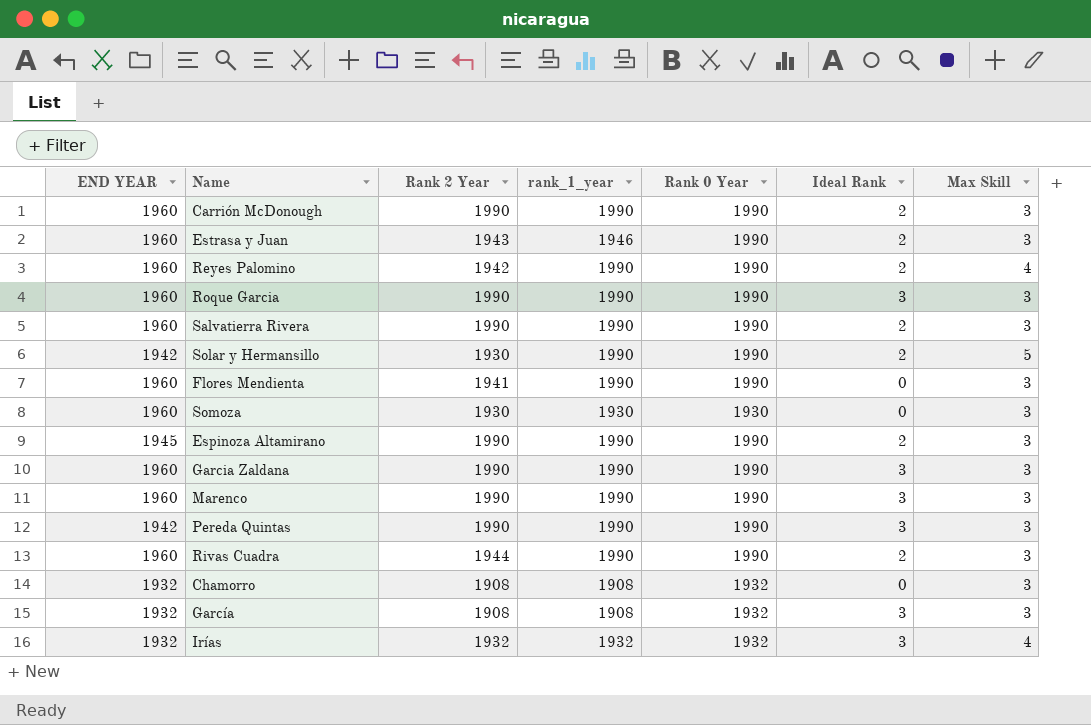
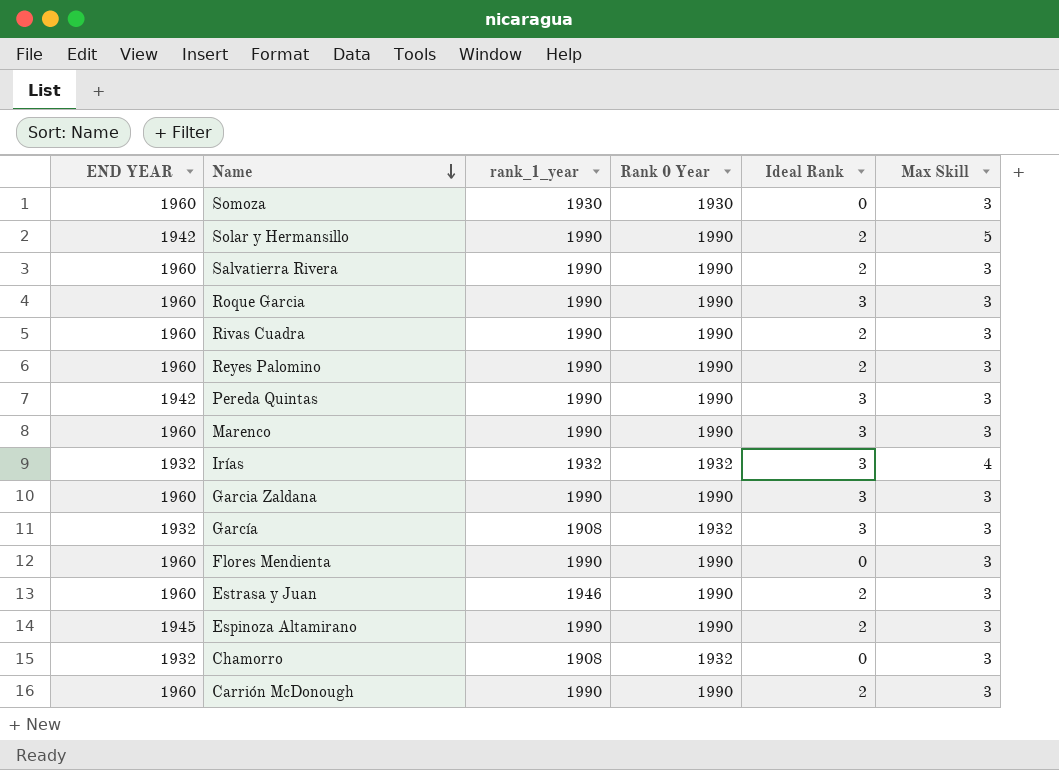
row order: none -> Name descending
column Rank 2 Year | position: 3 -> none
Reyes Palomino | Max Skill: 4 -> 3

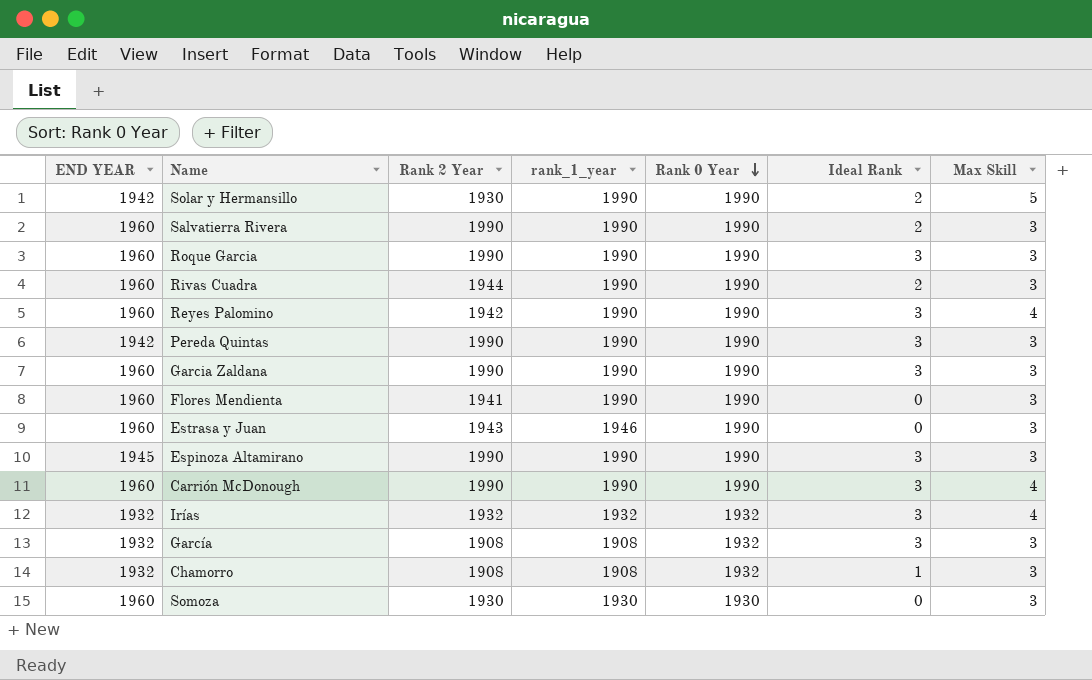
row order: Name descending -> Rank 0 Year descending
column Rank 2 Year | position: none -> 3
row Marenco: 1960 | 1990 | 1990 | 3 | 3 -> none
Reyes Palomino | Ideal Rank: 2 -> 3
Reyes Palomino | Max Skill: 3 -> 4
Estrasa y Juan | Ideal Rank: 2 -> 0
Espinoza Altamirano | Ideal Rank: 2 -> 3
Carrión McDonough | Ideal Rank: 2 -> 3
Carrión McDonough | Max Skill: 3 -> 4
Chamorro | Ideal Rank: 0 -> 1

